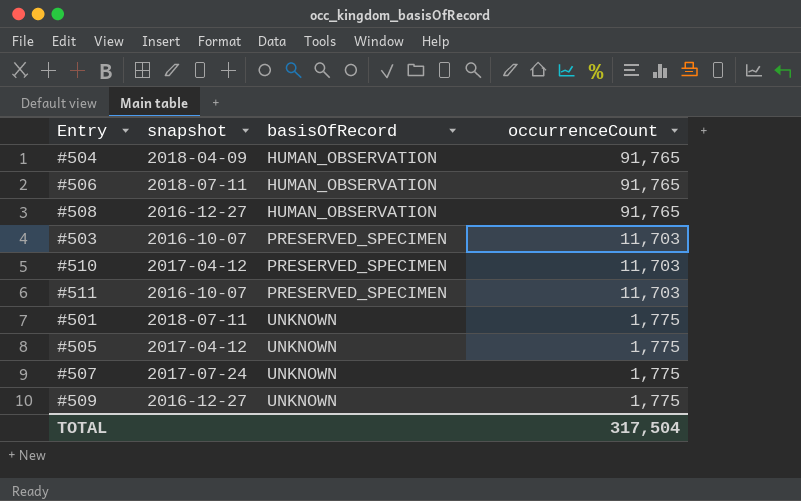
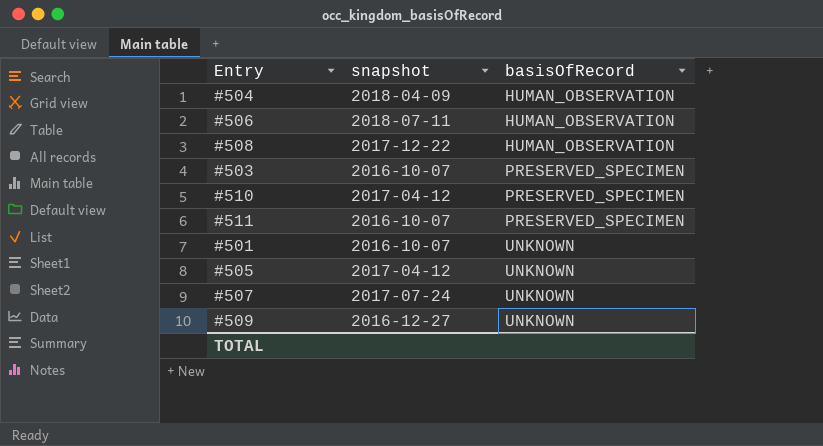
column occurrenceCount | position: 4 -> none
#508 | snapshot: 2016-12-27 -> 2017-12-22
#501 | snapshot: 2018-07-11 -> 2016-10-07

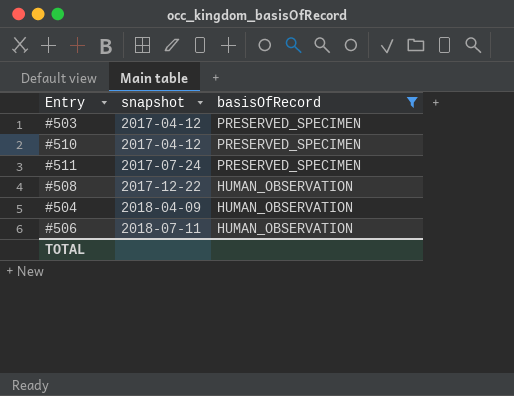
filter: none -> basisOfRecord != UNKNOWN
row order: basisOfRecord ascending -> snapshot ascending
#503 | snapshot: 2016-10-07 -> 2017-04-12
#511 | snapshot: 2016-10-07 -> 2017-07-24

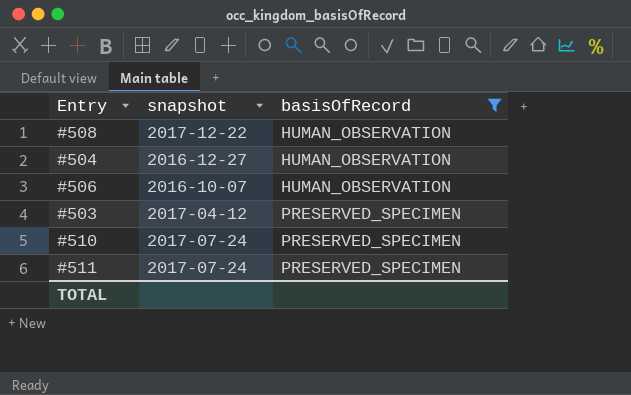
row order: snapshot ascending -> basisOfRecord ascending
#504 | snapshot: 2018-04-09 -> 2016-12-27
#506 | snapshot: 2018-07-11 -> 2016-10-07
#510 | snapshot: 2017-04-12 -> 2017-07-24

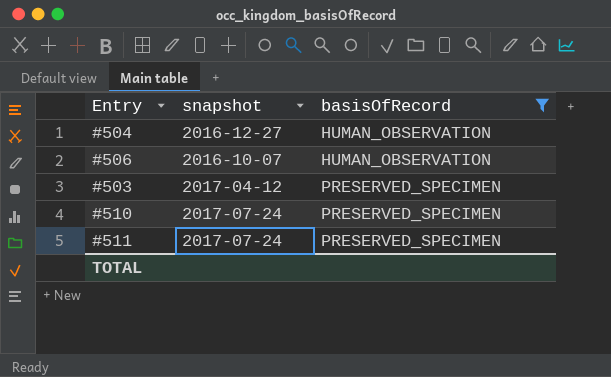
row #508: 2017-12-22 | HUMAN_OBSERVATION -> none

